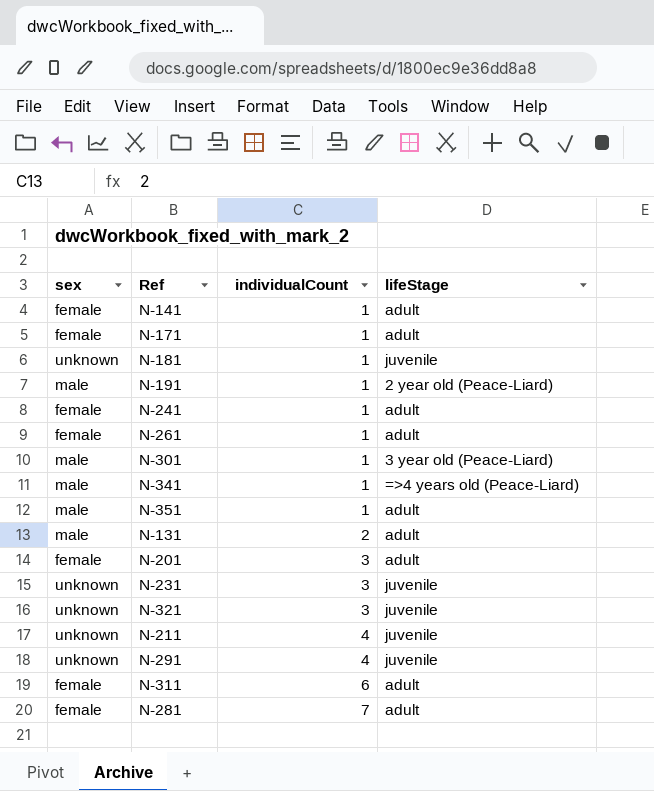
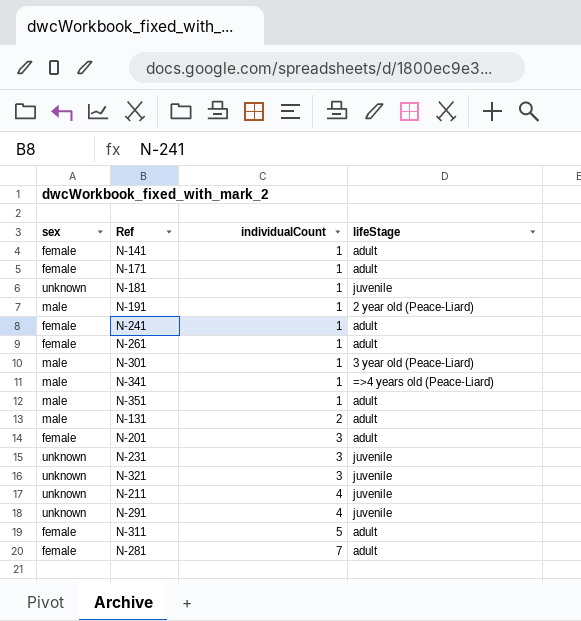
N-311 | individualCount: 6 -> 5

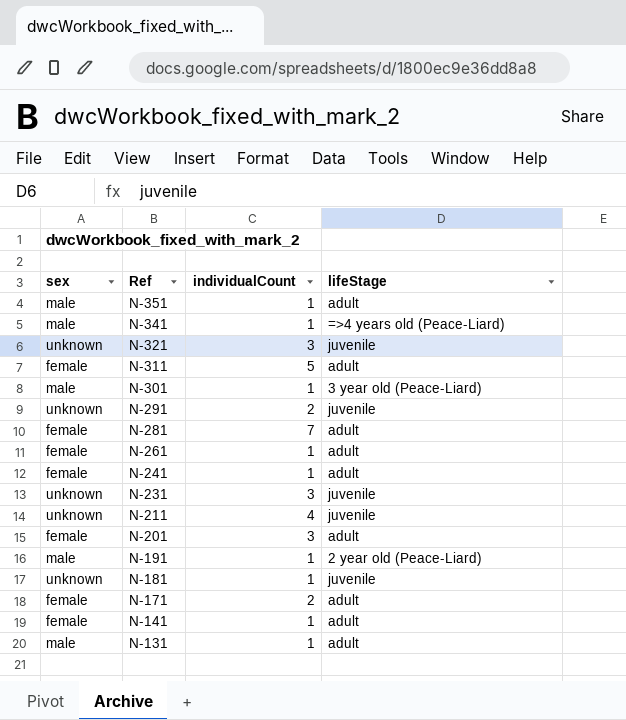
row order: individualCount ascending -> Ref descending
N-291 | individualCount: 4 -> 2
N-171 | individualCount: 1 -> 2
N-131 | individualCount: 2 -> 1

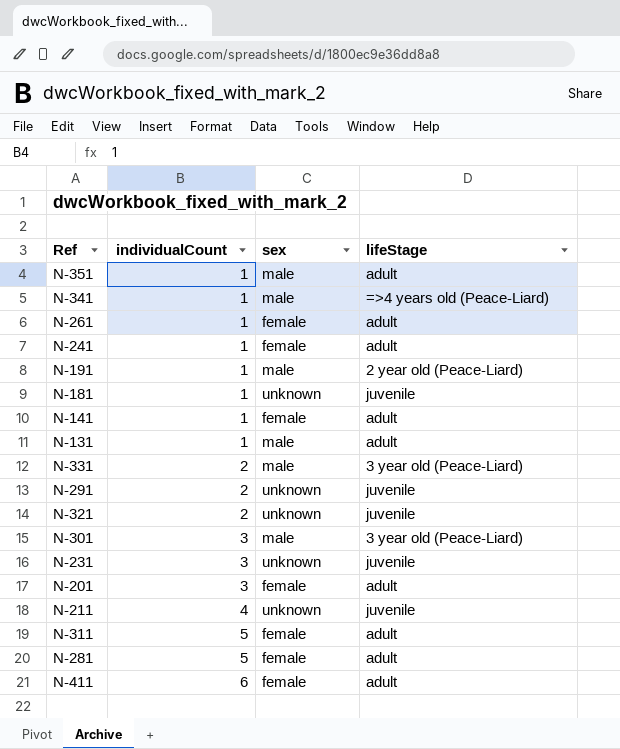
row order: Ref descending -> individualCount ascending
column sex | position: 1 -> 3
row N-171: female | 2 | adult -> none
row N-331: none -> 2 | male | 3 year old (Peace-Liard)
N-321 | individualCount: 3 -> 2
N-301 | individualCount: 1 -> 3
N-281 | individualCount: 7 -> 5
row N-411: none -> 6 | female | adult

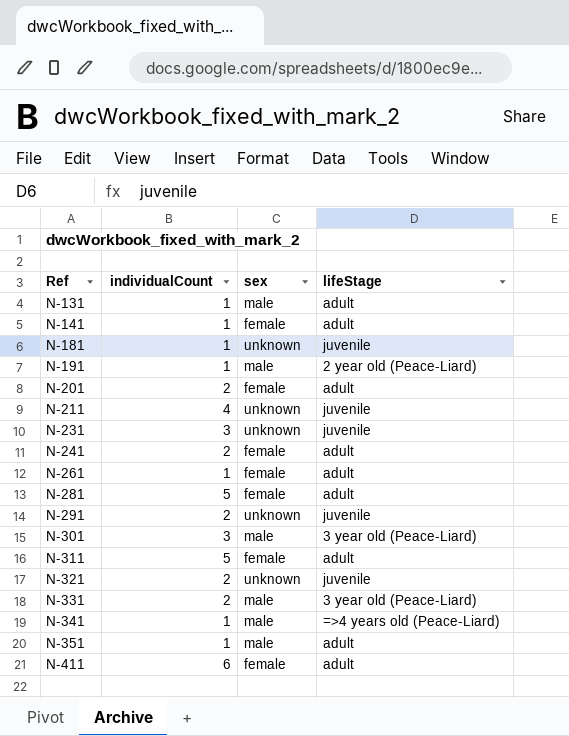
row order: individualCount ascending -> Ref ascending
N-201 | individualCount: 3 -> 2
N-241 | individualCount: 1 -> 2

